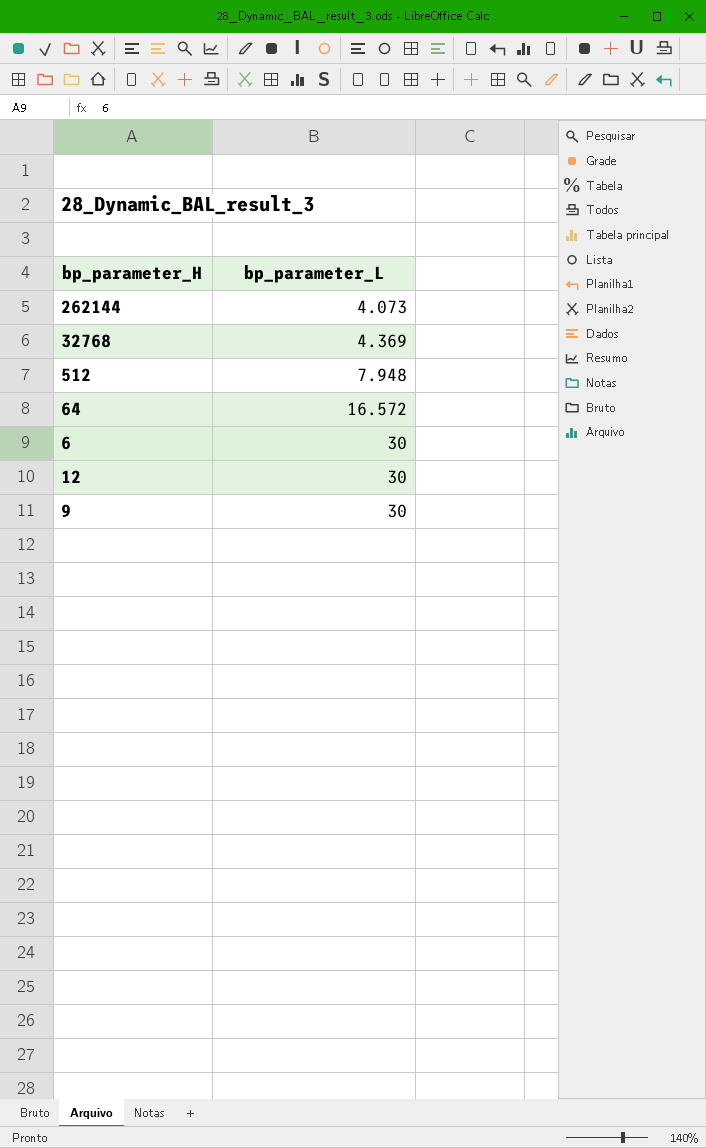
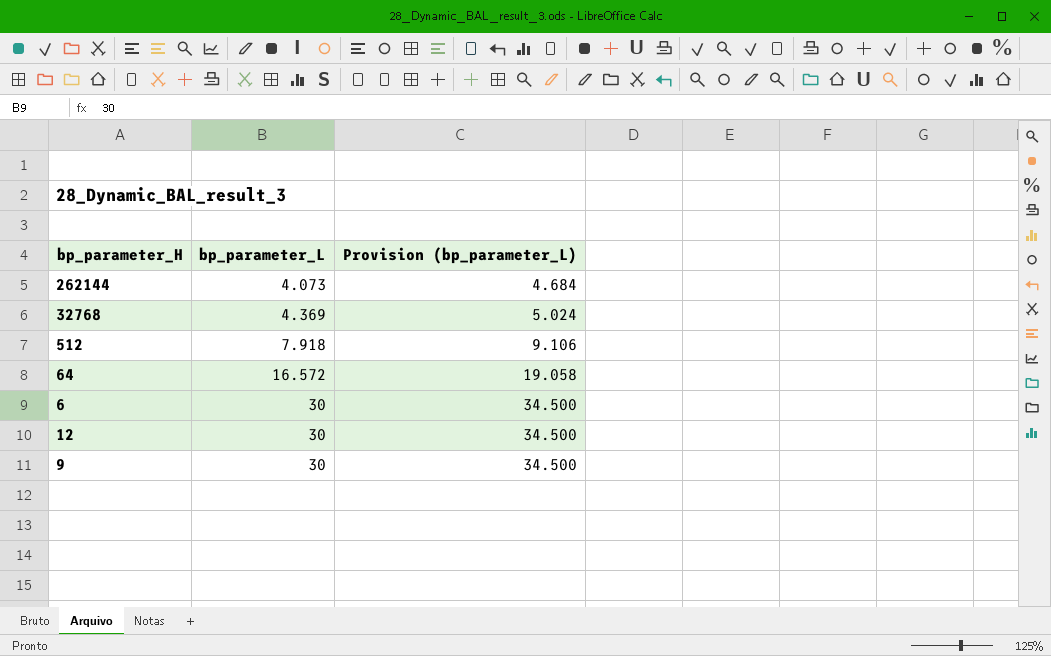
column Provision (bp_parameter_L) | formula: none -> [bp_parameter_L] * 1.15
512 | bp_parameter_L: 7.948 -> 7.918

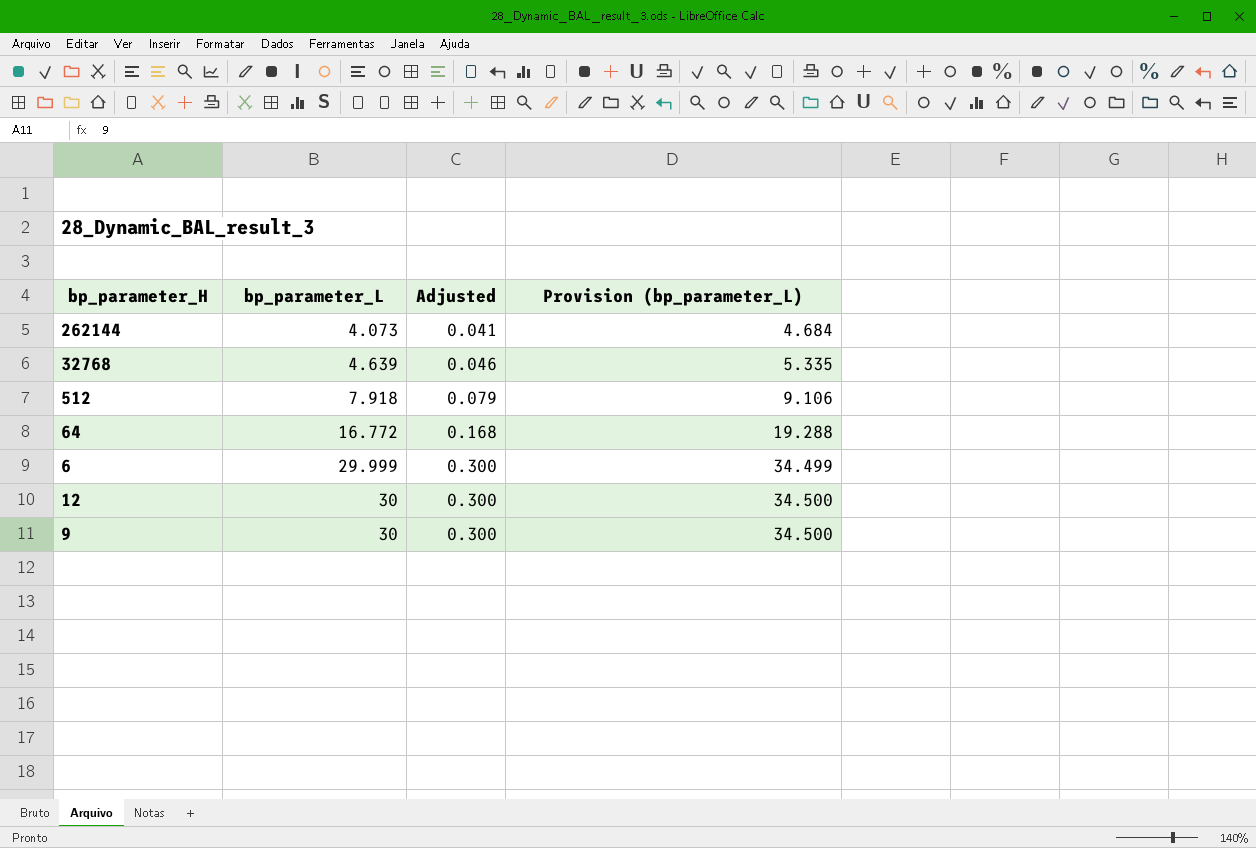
column Adjusted | formula: none -> [bp_parameter_L] * 0.01
32768 | bp_parameter_L: 4.369 -> 4.639
32768 | Provision (bp_parameter_L): 5.024 -> 5.335
64 | bp_parameter_L: 16.572 -> 16.772
64 | Provision (bp_parameter_L): 19.058 -> 19.288
6 | bp_parameter_L: 30 -> 29.999
6 | Provision (bp_parameter_L): 34.500 -> 34.499

